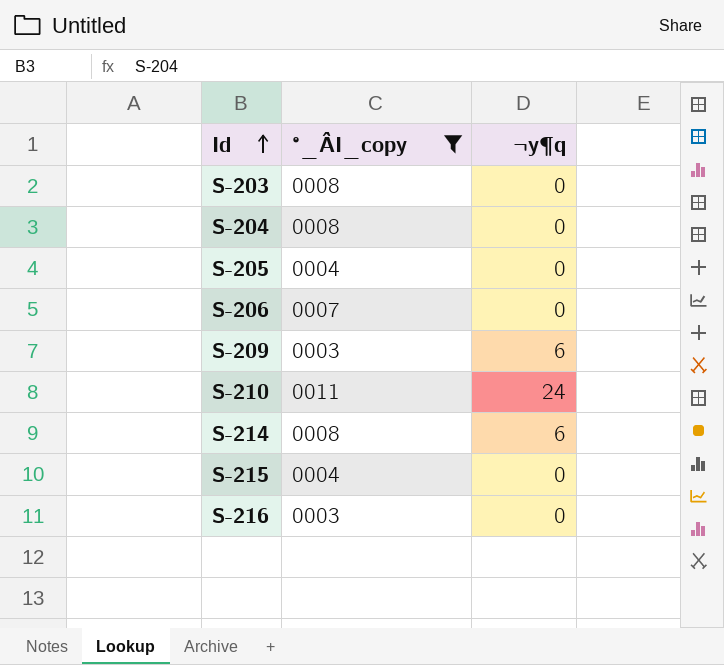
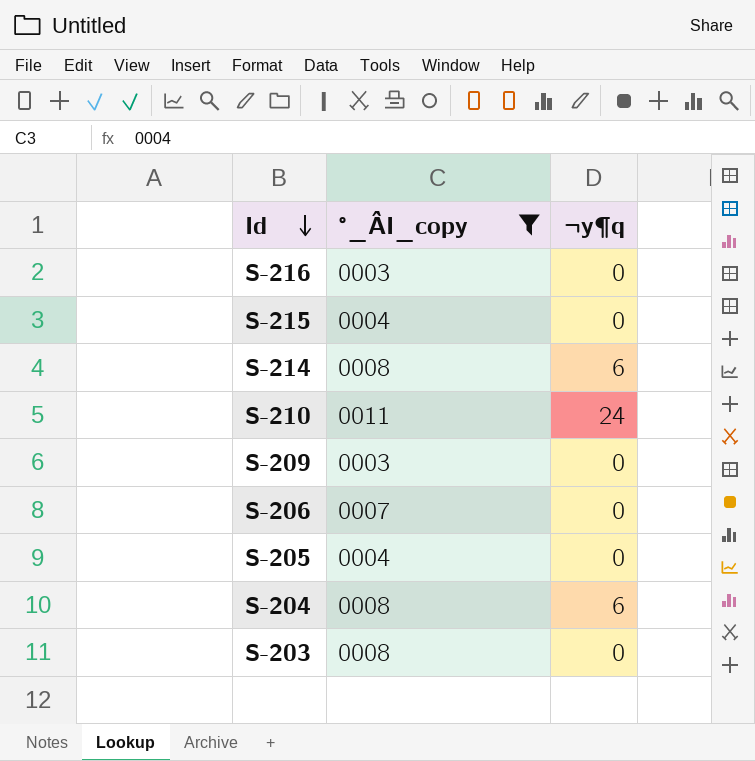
row order: Id ascending -> Id descending
S-209 | ¬y¶q: 6 -> 0
S-204 | ¬y¶q: 0 -> 6

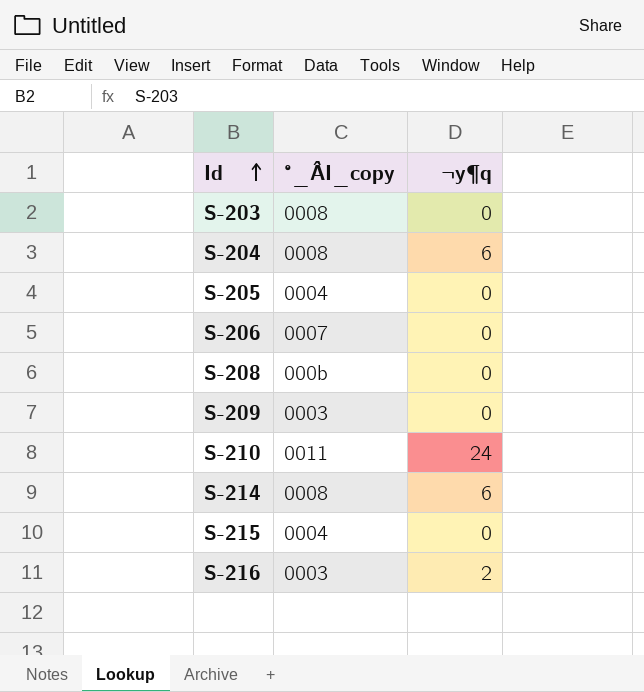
filter: °_ÂI_copy != 000b -> none
row order: Id descending -> Id ascending
S-216 | ¬y¶q: 0 -> 2

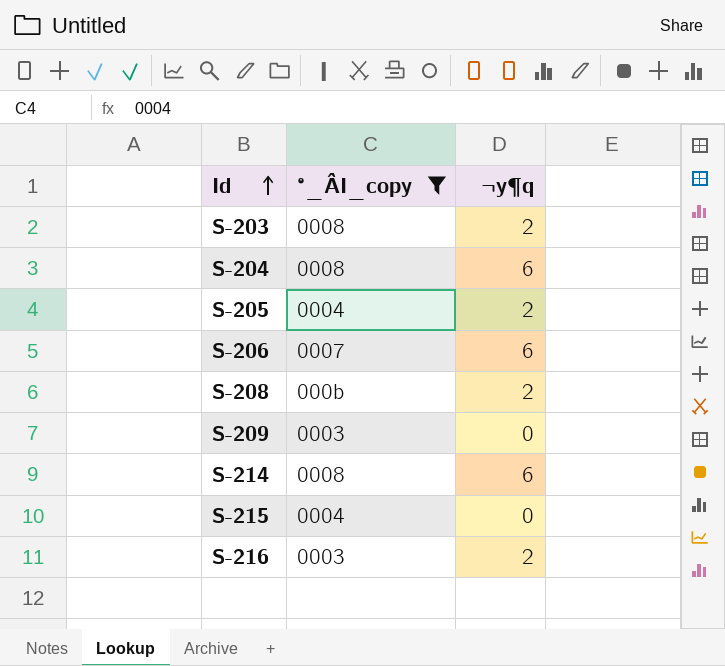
filter: none -> °_ÂI_copy != 0011
S-203 | ¬y¶q: 0 -> 2
S-205 | ¬y¶q: 0 -> 2
S-206 | ¬y¶q: 0 -> 6
S-208 | ¬y¶q: 0 -> 2

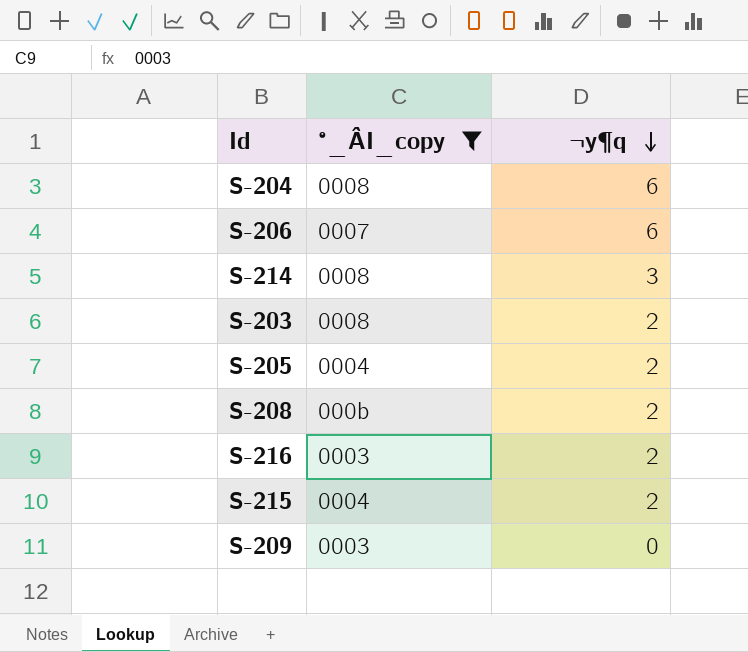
row order: Id ascending -> ¬y¶q descending
S-214 | ¬y¶q: 6 -> 3
S-215 | ¬y¶q: 0 -> 2

